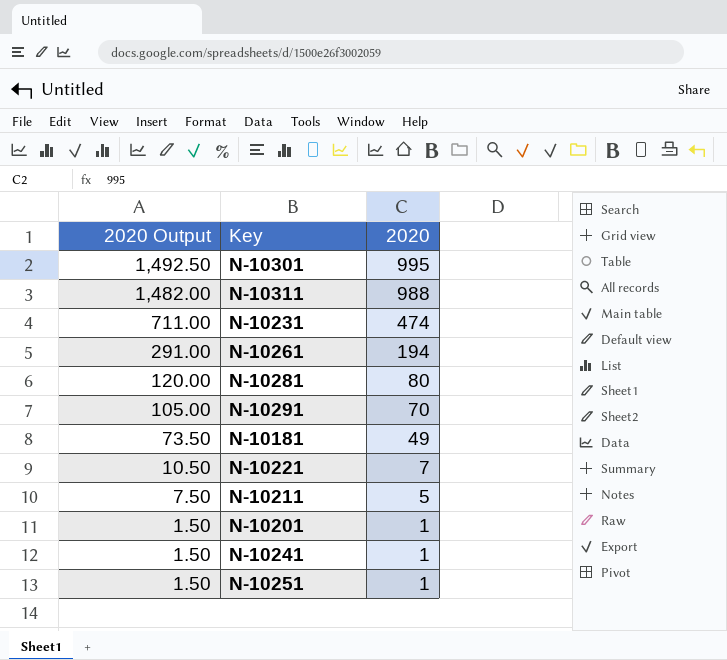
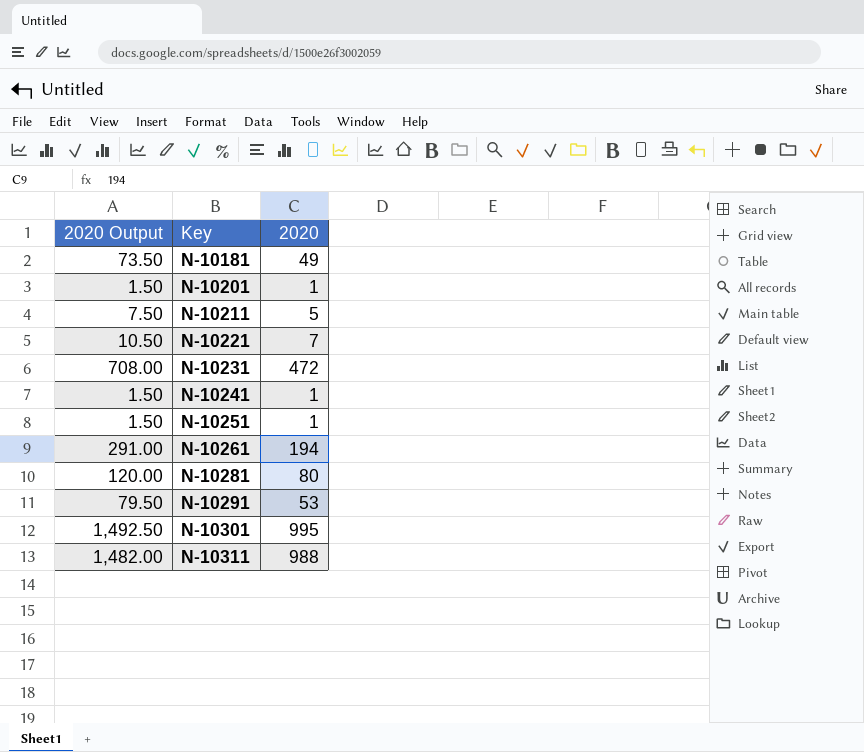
row order: 2020 Output descending -> Key ascending
N-10231 | 2020 Output: 711.00 -> 708.00
N-10231 | 2020: 474 -> 472
N-10291 | 2020 Output: 105.00 -> 79.50
N-10291 | 2020: 70 -> 53

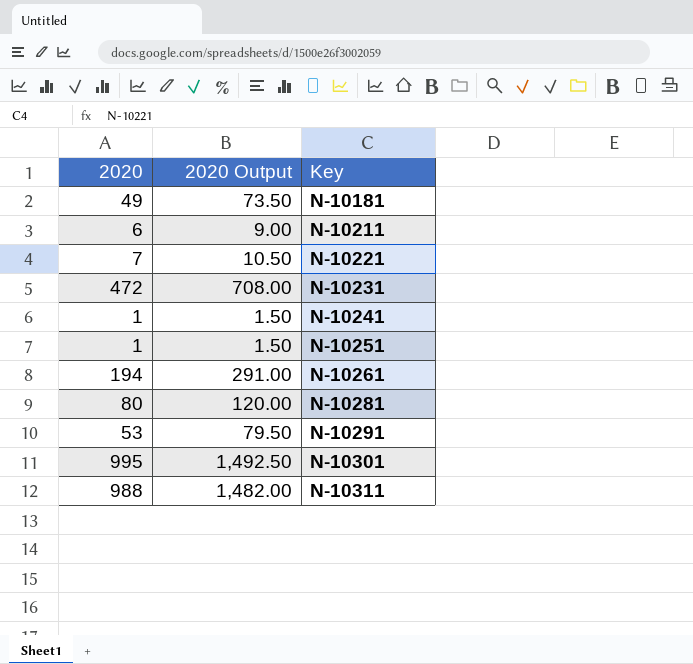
column 2020 | position: 3 -> 1
row N-10201: 1.50 | 1 -> none
N-10211 | 2020: 5 -> 6
N-10211 | 2020 Output: 7.50 -> 9.00

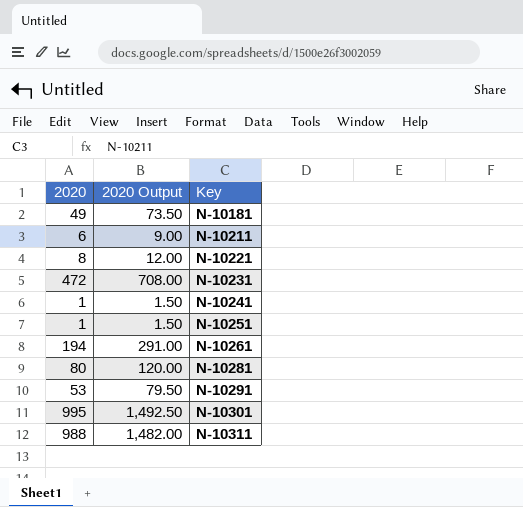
N-10221 | 2020: 7 -> 8
N-10221 | 2020 Output: 10.50 -> 12.00

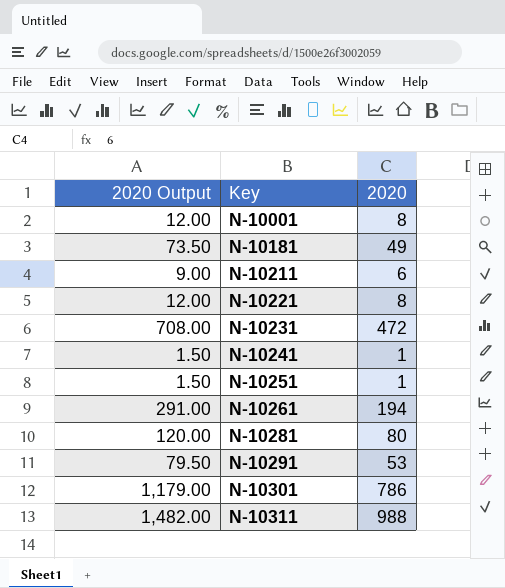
column 2020 | position: 1 -> 3
row N-10001: none -> 12.00 | 8
N-10301 | 2020 Output: 1,492.50 -> 1,179.00
N-10301 | 2020: 995 -> 786

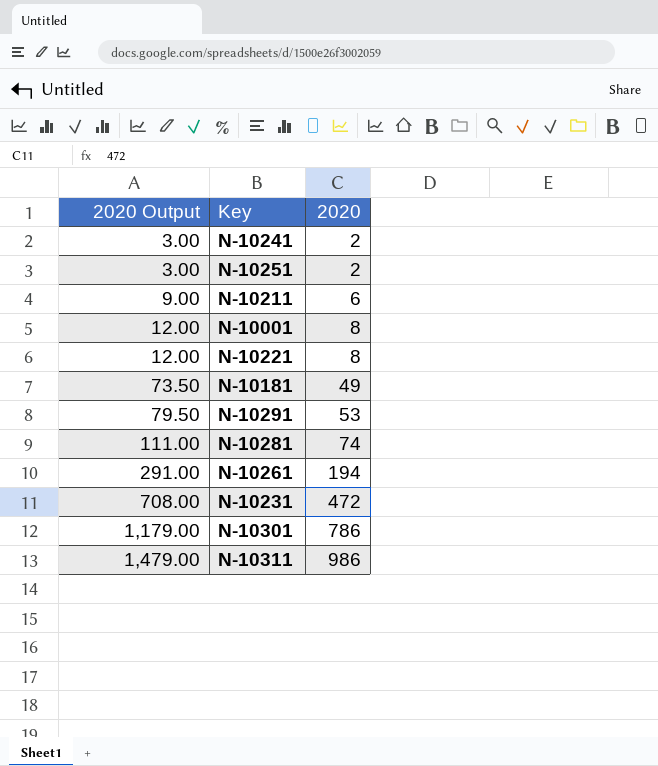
row order: Key ascending -> 2020 Output ascending
N-10241 | 2020 Output: 1.50 -> 3.00
N-10241 | 2020: 1 -> 2
N-10251 | 2020 Output: 1.50 -> 3.00
N-10251 | 2020: 1 -> 2
N-10281 | 2020 Output: 120.00 -> 111.00
N-10281 | 2020: 80 -> 74
N-10311 | 2020 Output: 1,482.00 -> 1,479.00
N-10311 | 2020: 988 -> 986

